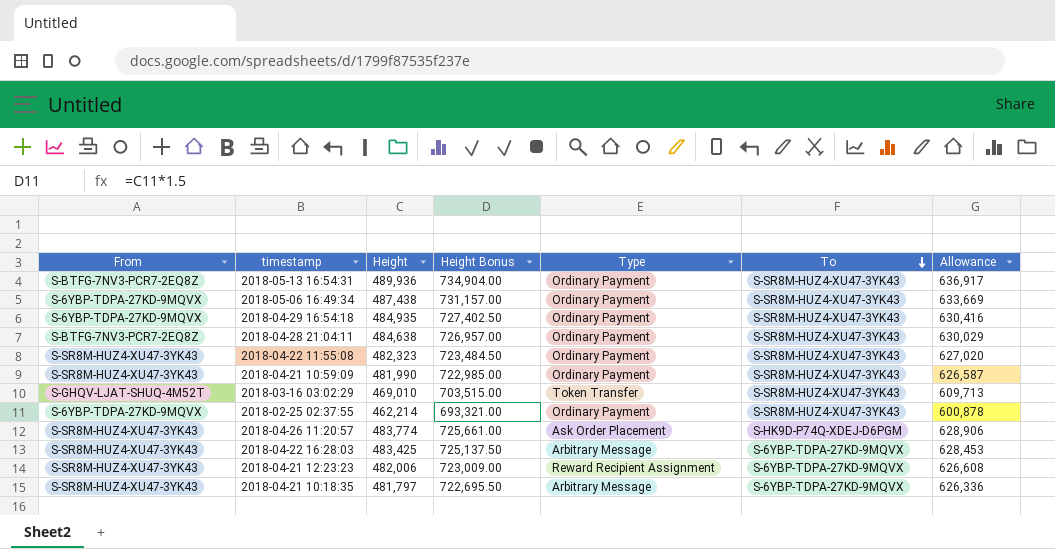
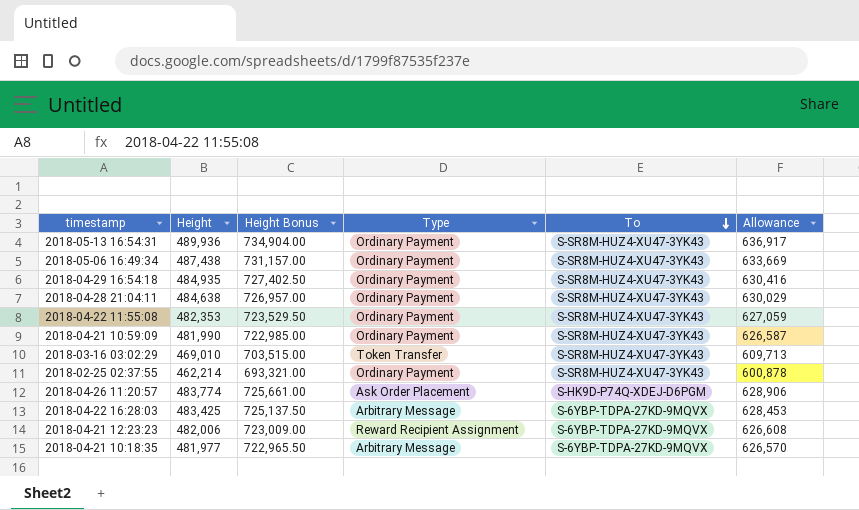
column From | position: 1 -> none
2018-04-22 11:55:08 | Height: 482,323 -> 482,353
2018-04-22 11:55:08 | Height Bonus: 723,484.50 -> 723,529.50
2018-04-22 11:55:08 | Allowance: 627,020 -> 627,059
2018-04-21 10:18:35 | Height: 481,797 -> 481,977
2018-04-21 10:18:35 | Height Bonus: 722,695.50 -> 722,965.50
2018-04-21 10:18:35 | Allowance: 626,336 -> 626,570

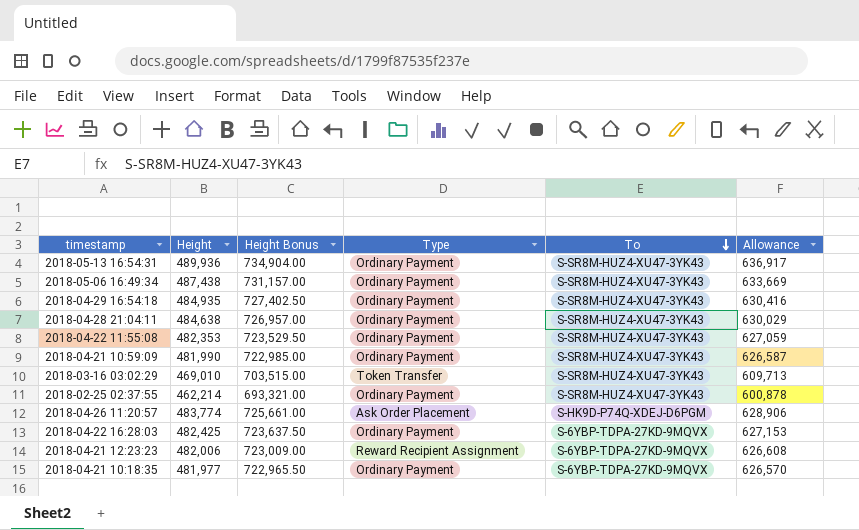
2018-04-22 16:28:03 | Height: 483,425 -> 482,425
2018-04-22 16:28:03 | Height Bonus: 725,137.50 -> 723,637.50
2018-04-22 16:28:03 | Type: Arbitrary Message -> Ordinary Payment
2018-04-22 16:28:03 | Allowance: 628,453 -> 627,153
2018-04-21 10:18:35 | Type: Arbitrary Message -> Ordinary Payment

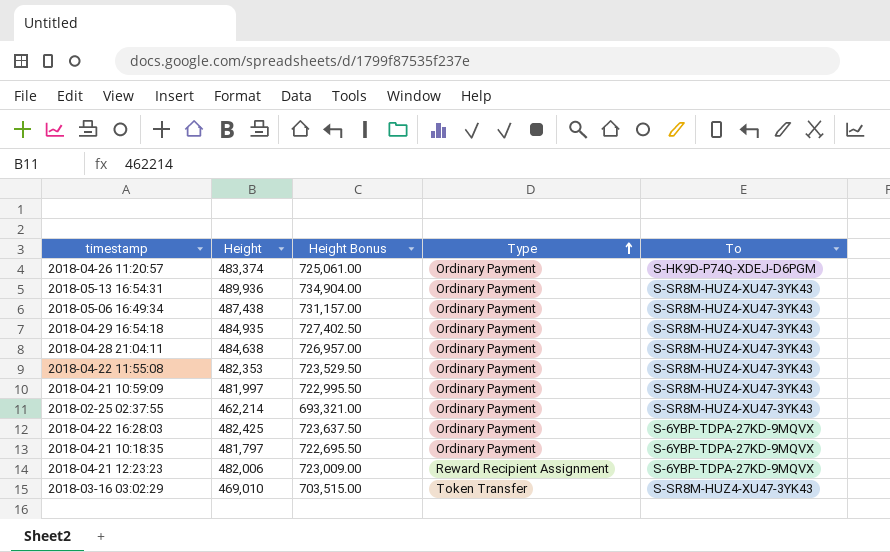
row order: To descending -> Type ascending
column Allowance | formula: [Height] * 1.3 -> none
2018-04-26 11:20:57 | Height: 483,774 -> 483,374
2018-04-26 11:20:57 | Height Bonus: 725,661.00 -> 725,061.00
2018-04-26 11:20:57 | Type: Ask Order Placement -> Ordinary Payment
2018-04-21 10:59:09 | Height: 481,990 -> 481,997
2018-04-21 10:59:09 | Height Bonus: 722,985.00 -> 722,995.50
2018-04-21 10:18:35 | Height: 481,977 -> 481,797
2018-04-21 10:18:35 | Height Bonus: 722,965.50 -> 722,695.50

